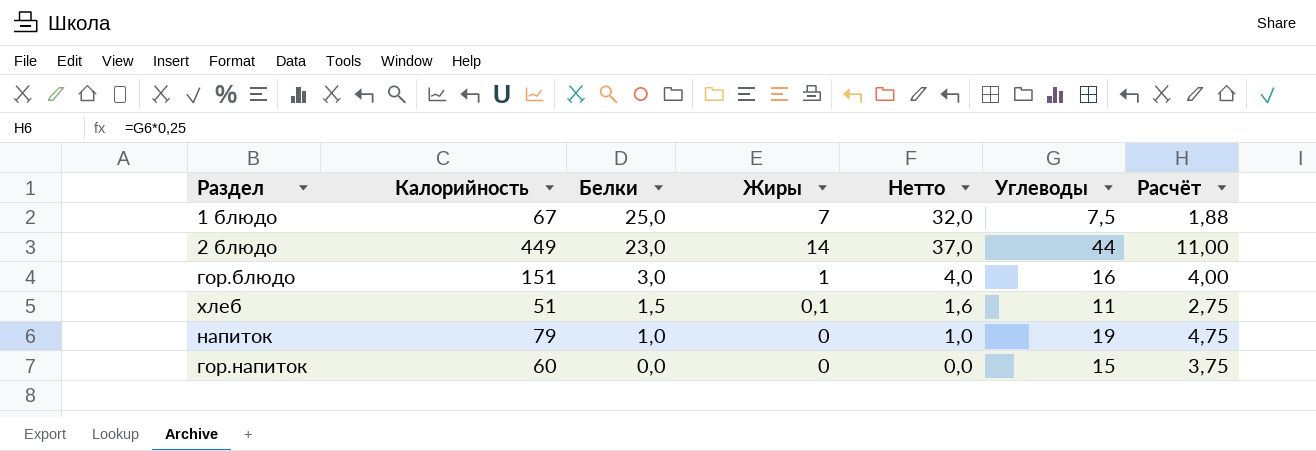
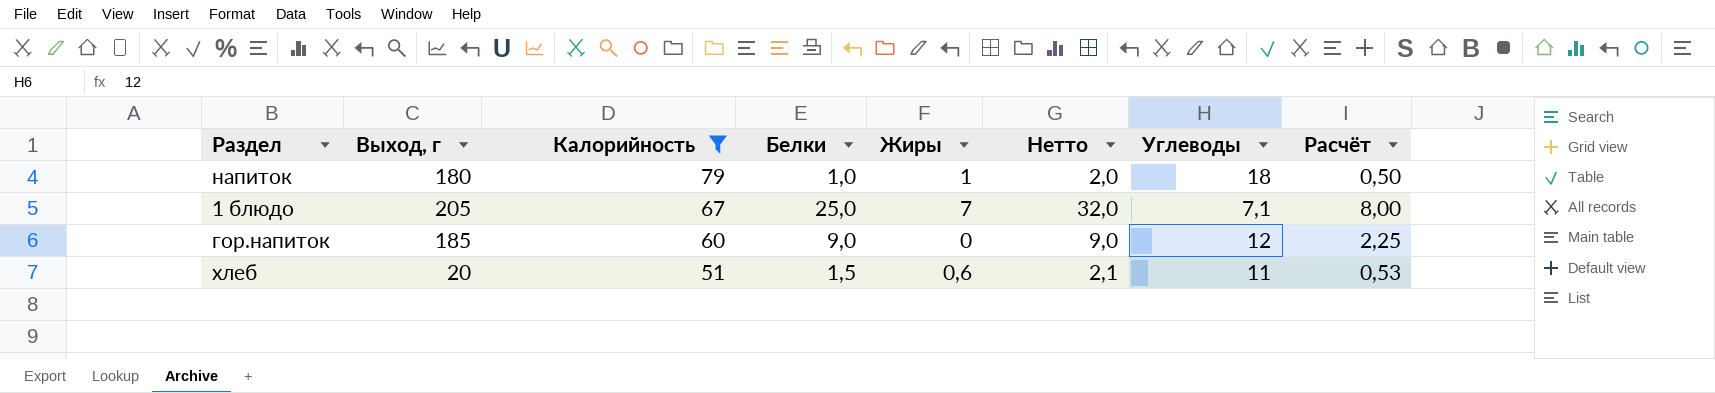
filter: none -> Калорийность <= 79
row order: Белки descending -> Калорийность descending
column Выход, г | position: none -> 2
column Расчёт | formula: [Углеводы] * 0,25 -> [Нетто] * 0,25
напиток | Жиры: 0 -> 1
напиток | Нетто: 1,0 -> 2,0
напиток | Углеводы: 19 -> 18
1 блюдо | Углеводы: 7,5 -> 7,1
гор.напиток | Белки: 0,0 -> 9,0
гор.напиток | Нетто: 0,0 -> 9,0
гор.напиток | Углеводы: 15 -> 12
хлеб | Жиры: 0,1 -> 0,6
хлеб | Нетто: 1,6 -> 2,1

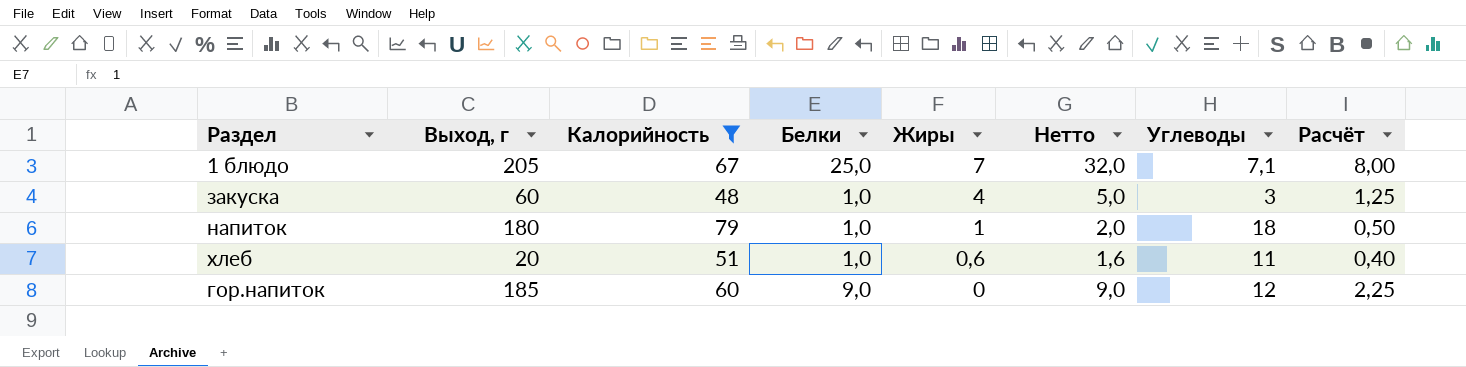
row order: Калорийность descending -> Жиры descending
row закуска: none -> 60 | 48 | 1,0 | 4 | 5,0 | 3 | 1,25
хлеб | Белки: 1,5 -> 1,0
хлеб | Нетто: 2,1 -> 1,6
хлеб | Расчёт: 0,53 -> 0,40

